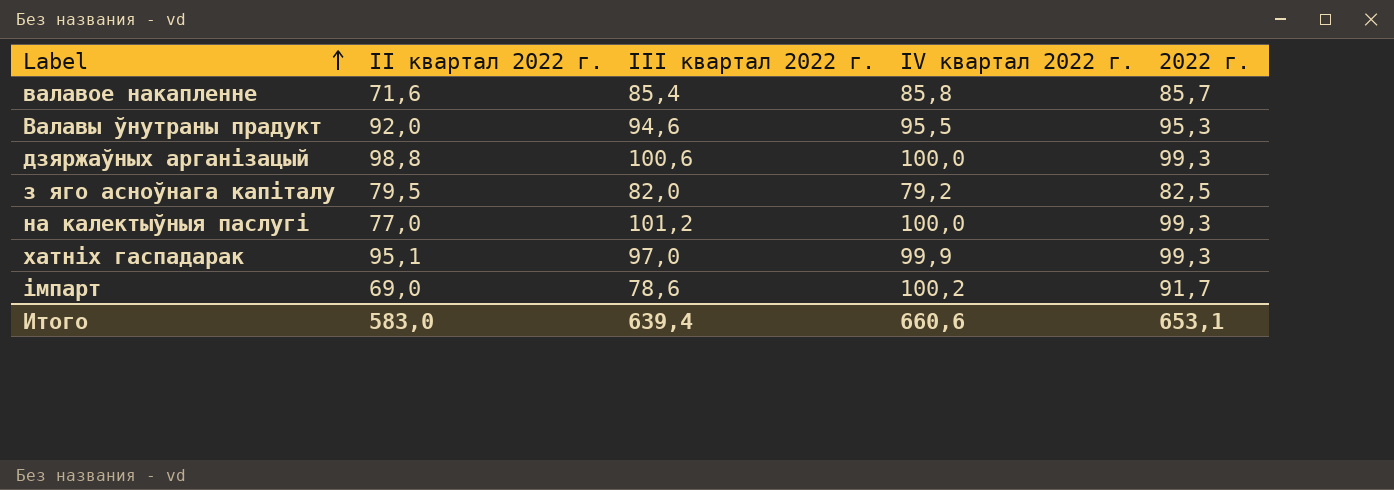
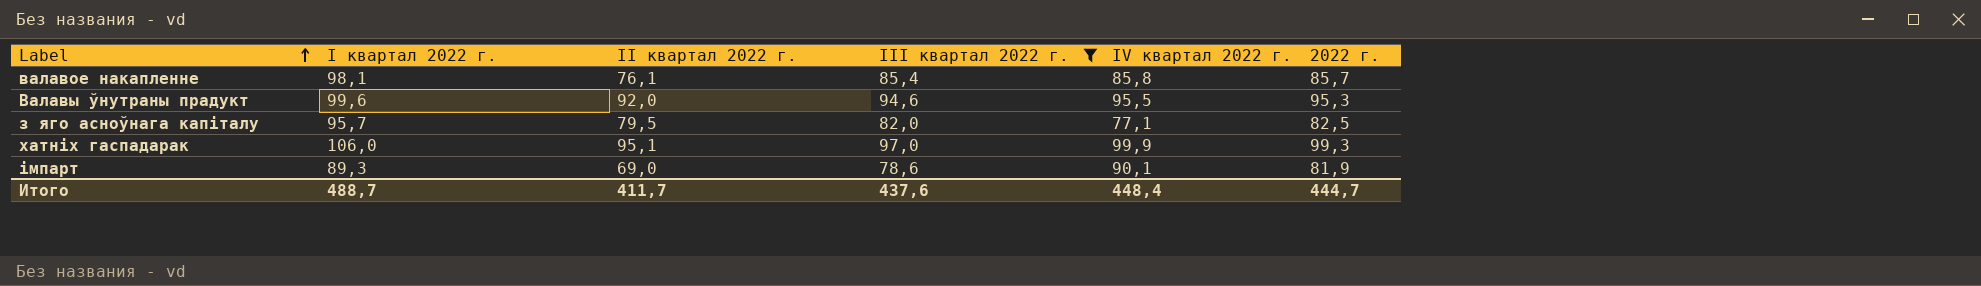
filter: none -> III квартал 2022 г. <= 97,0
column I квартал 2022 г. | position: none -> 2
валавое накапленне | II квартал 2022 г.: 71,6 -> 76,1
з яго асноўнага капіталу | IV квартал 2022 г.: 79,2 -> 77,1
імпарт | IV квартал 2022 г.: 100,2 -> 90,1
імпарт | 2022 г.: 91,7 -> 81,9
Итого | II квартал 2022 г.: 583,0 -> 411,7
Итого | III квартал 2022 г.: 639,4 -> 437,6
Итого | IV квартал 2022 г.: 660,6 -> 448,4
Итого | 2022 г.: 653,1 -> 444,7

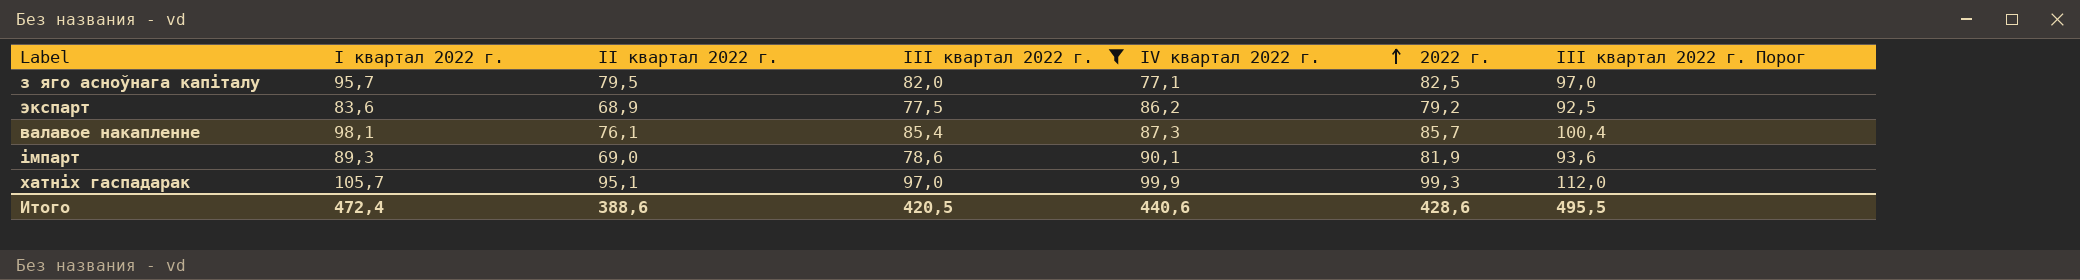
row order: Label ascending -> IV квартал 2022 г. ascending
column III квартал 2022 г. Порог | formula: none -> [III квартал 2022 г.] + 15
row Валавы ўнутраны прадукт: 99,6 | 92,0 | 94,6 | 95,5 | 95,3 -> none
row экспарт: none -> 83,6 | 68,9 | 77,5 | 86,2 | 79,2 | 92,5
валавое накапленне | IV квартал 2022 г.: 85,8 -> 87,3
хатніх гаспадарак | I квартал 2022 г.: 106,0 -> 105,7
Итого | I квартал 2022 г.: 488,7 -> 472,4
Итого | II квартал 2022 г.: 411,7 -> 388,6
Итого | III квартал 2022 г.: 437,6 -> 420,5
Итого | IV квартал 2022 г.: 448,4 -> 440,6
Итого | 2022 г.: 444,7 -> 428,6

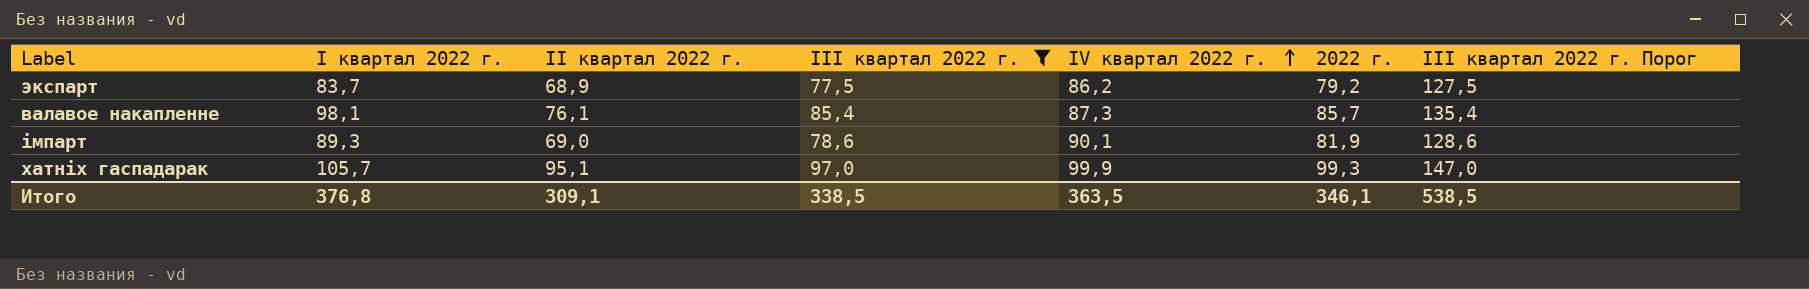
column III квартал 2022 г. Порог | formula: [III квартал 2022 г.] + 15 -> [III квартал 2022 г.] + 50
row з яго асноўнага капіталу: 95,7 | 79,5 | 82,0 | 77,1 | 82,5 | 97,0 -> none
экспарт | I квартал 2022 г.: 83,6 -> 83,7
Итого | I квартал 2022 г.: 472,4 -> 376,8
Итого | II квартал 2022 г.: 388,6 -> 309,1
Итого | III квартал 2022 г.: 420,5 -> 338,5
Итого | IV квартал 2022 г.: 440,6 -> 363,5
Итого | 2022 г.: 428,6 -> 346,1
Итого | III квартал 2022 г. Порог: 495,5 -> 538,5

